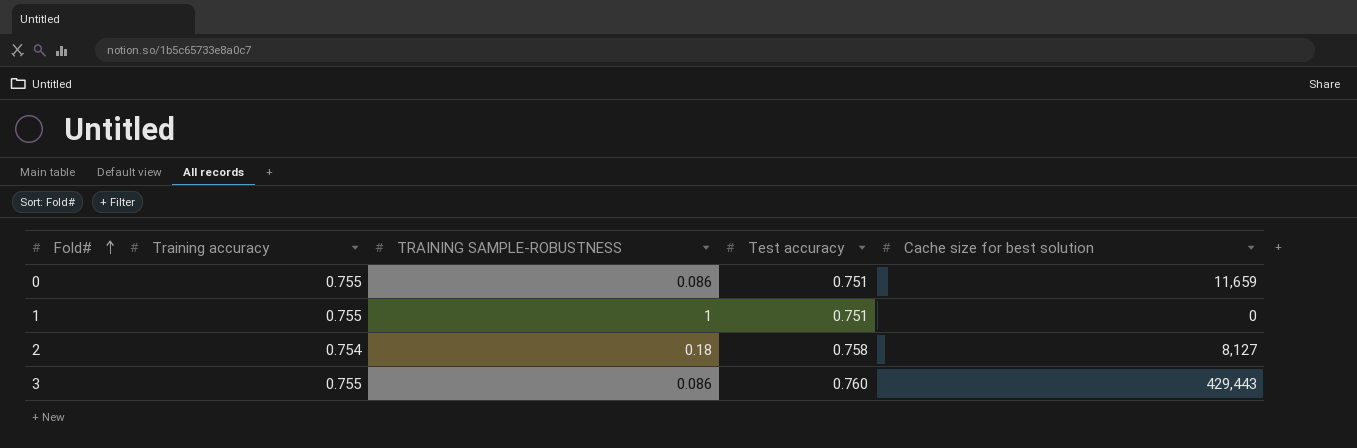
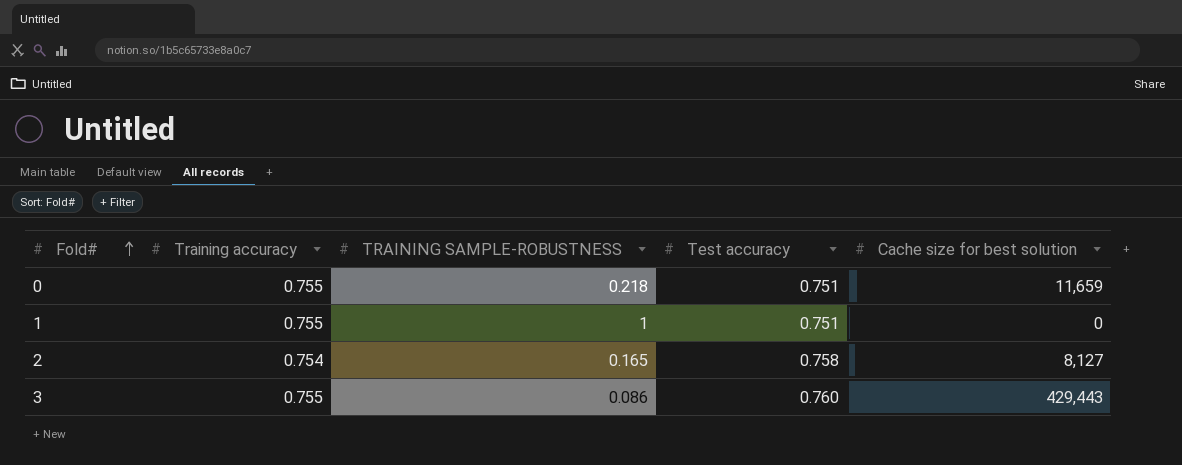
0 | TRAINING SAMPLE-ROBUSTNESS: 0.086 -> 0.218
2 | TRAINING SAMPLE-ROBUSTNESS: 0.18 -> 0.165

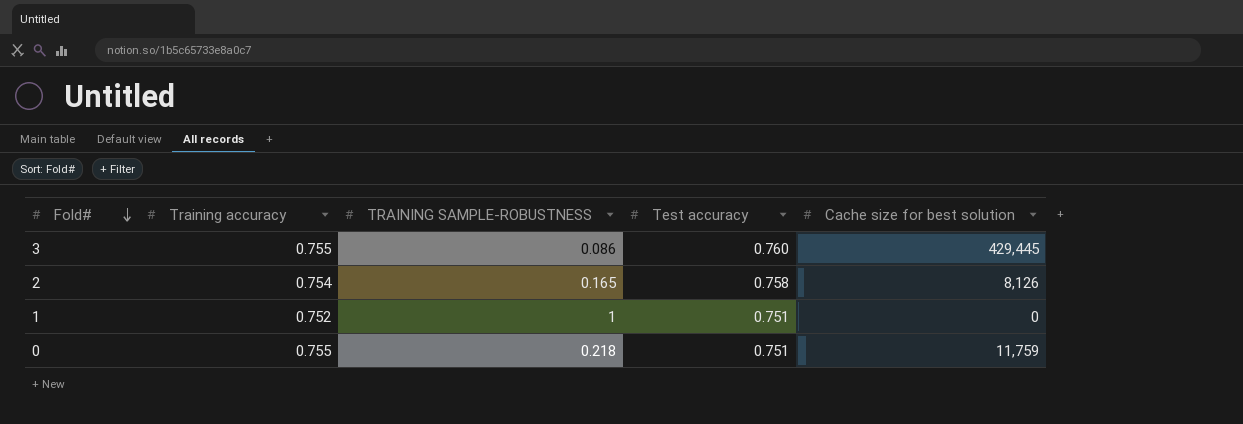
row order: Fold# ascending -> Fold# descending
3 | Cache size for best solution: 429,443 -> 429,445
2 | Cache size for best solution: 8,127 -> 8,126
1 | Training accuracy: 0.755 -> 0.752
0 | Cache size for best solution: 11,659 -> 11,759

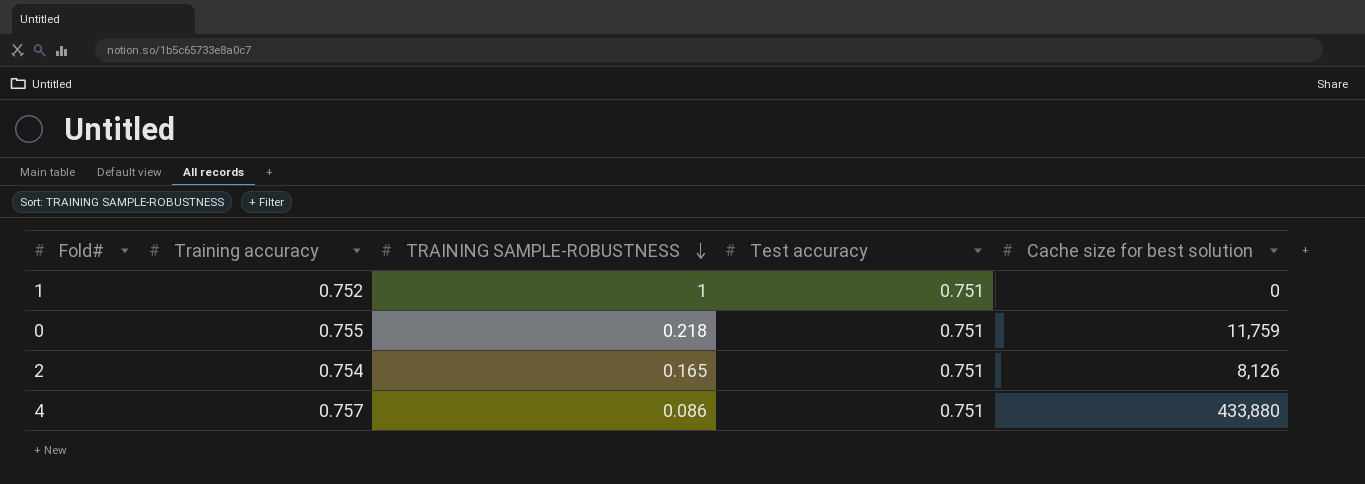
row order: Fold# descending -> TRAINING SAMPLE-ROBUSTNESS descending
row 3: 0.755 | 0.086 | 0.760 | 429,445 -> none
2 | Test accuracy: 0.758 -> 0.751
row 4: none -> 0.757 | 0.086 | 0.751 | 433,880

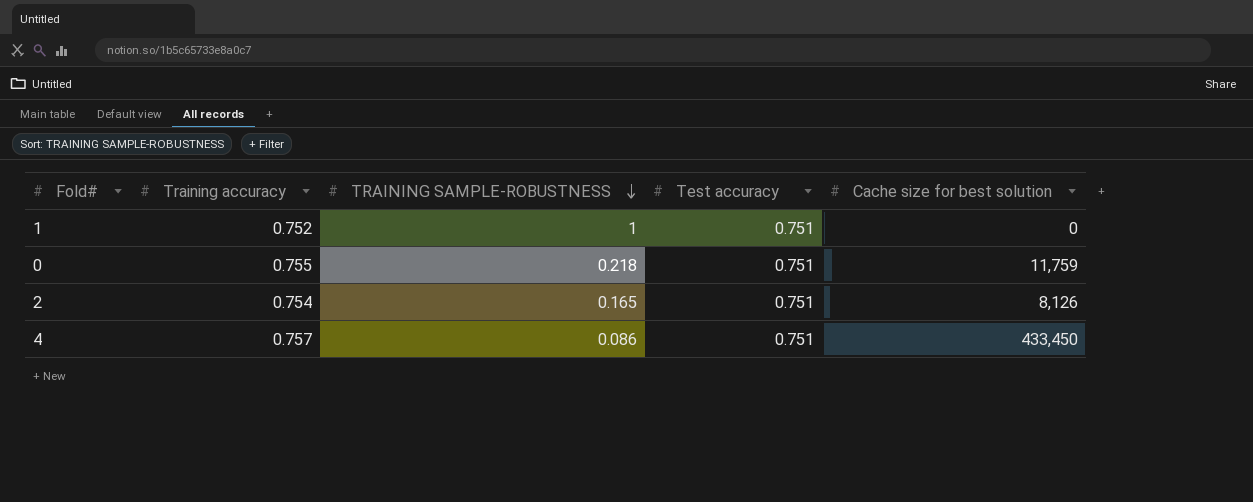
4 | Cache size for best solution: 433,880 -> 433,450

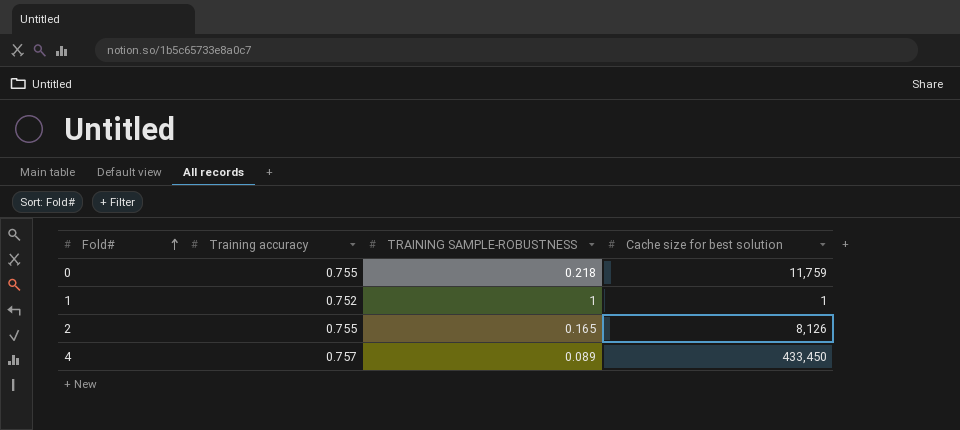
row order: TRAINING SAMPLE-ROBUSTNESS descending -> Fold# ascending
column Test accuracy | position: 4 -> none
1 | Cache size for best solution: 0 -> 1
2 | Training accuracy: 0.754 -> 0.755
4 | TRAINING SAMPLE-ROBUSTNESS: 0.086 -> 0.089

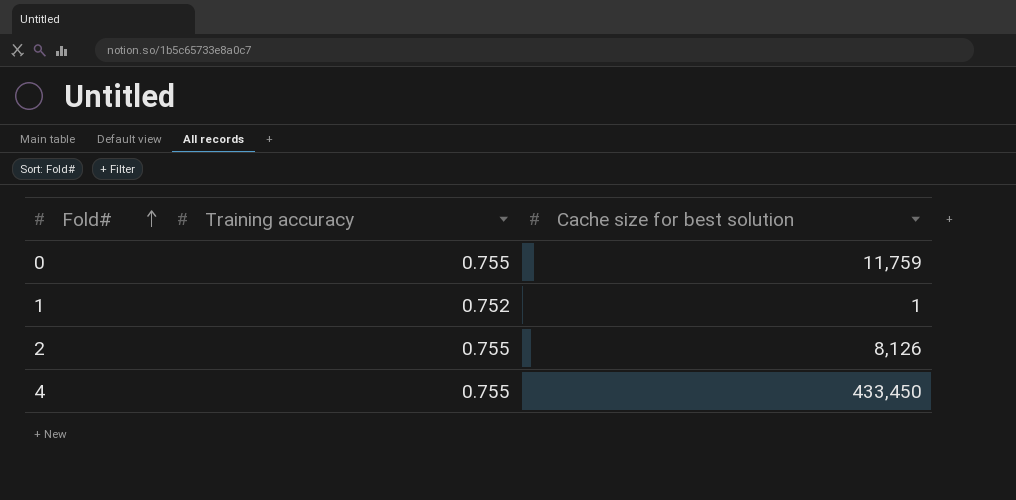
column TRAINING SAMPLE-ROBUSTNESS | position: 3 -> none
4 | Training accuracy: 0.757 -> 0.755

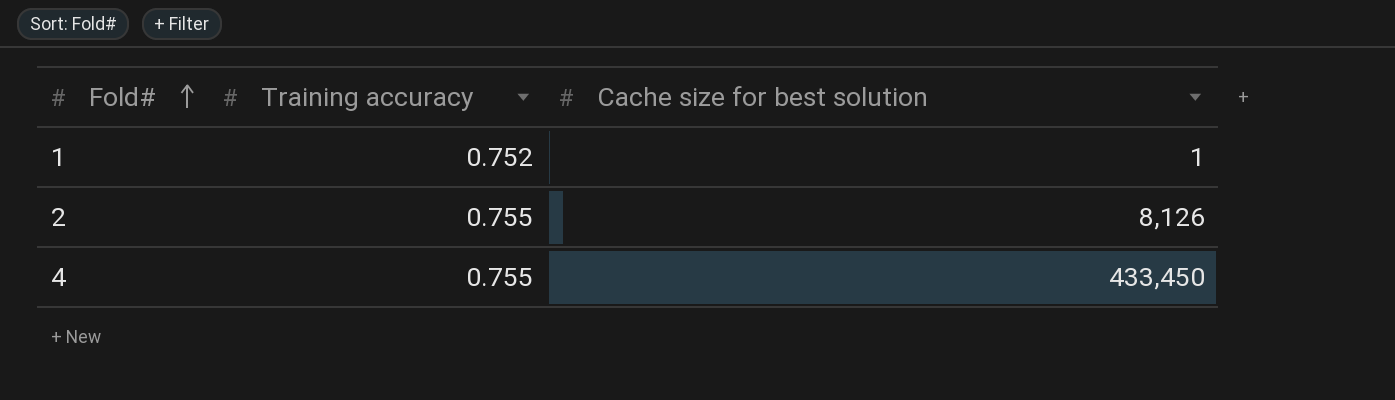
row 0: 0.755 | 11,759 -> none

